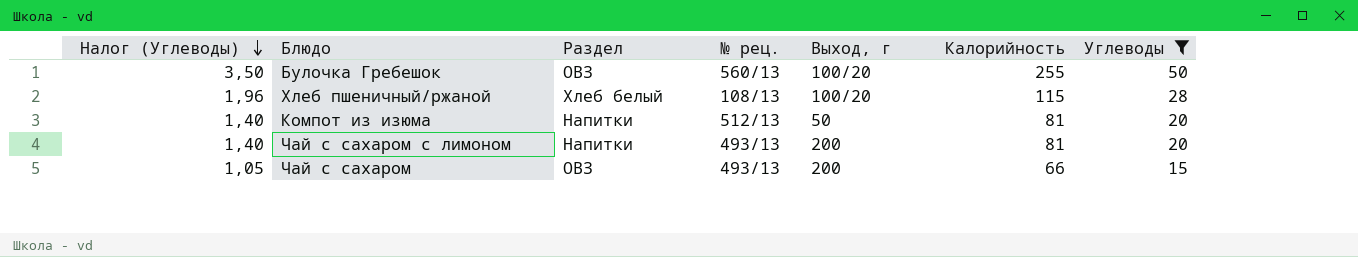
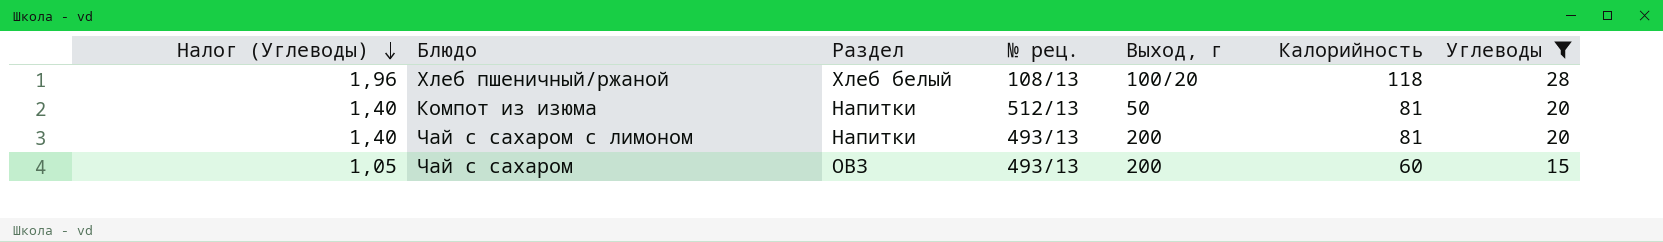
row Булочка Гребешок: 3,50 | ОВЗ | 560/13 | 100/20 | 255 | 50 -> none
Хлеб пшеничный/ржаной | Калорийность: 115 -> 118
Чай с сахаром | Калорийность: 66 -> 60

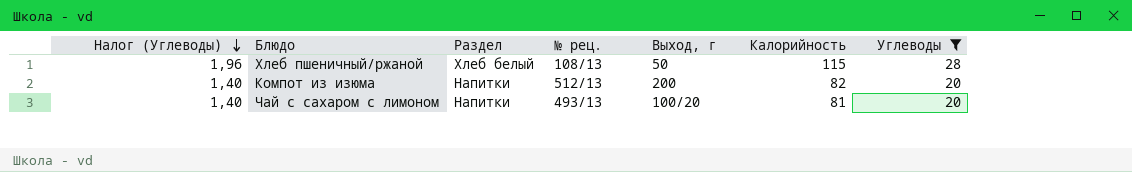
row Чай с сахаром: 1,05 | ОВЗ | 493/13 | 200 | 60 | 15 -> none
Хлеб пшеничный/ржаной | Выход, г: 100/20 -> 50
Хлеб пшеничный/ржаной | Калорийность: 118 -> 115
Компот из изюма | Выход, г: 50 -> 200
Компот из изюма | Калорийность: 81 -> 82
Чай с сахаром с лимоном | Выход, г: 200 -> 100/20

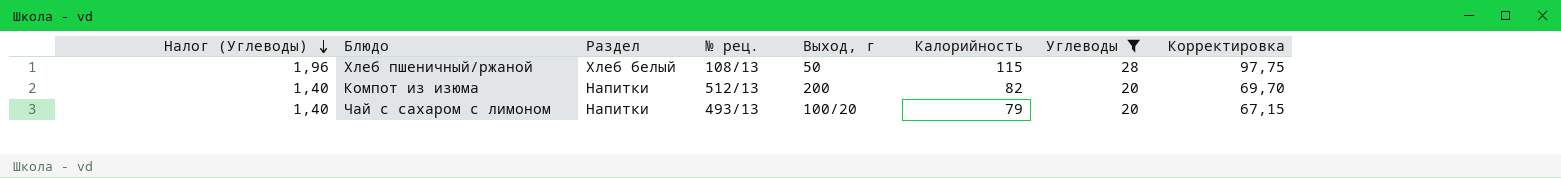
column Корректировка | formula: none -> [Калорийность] * 0,85
Чай с сахаром с лимоном | Калорийность: 81 -> 79

